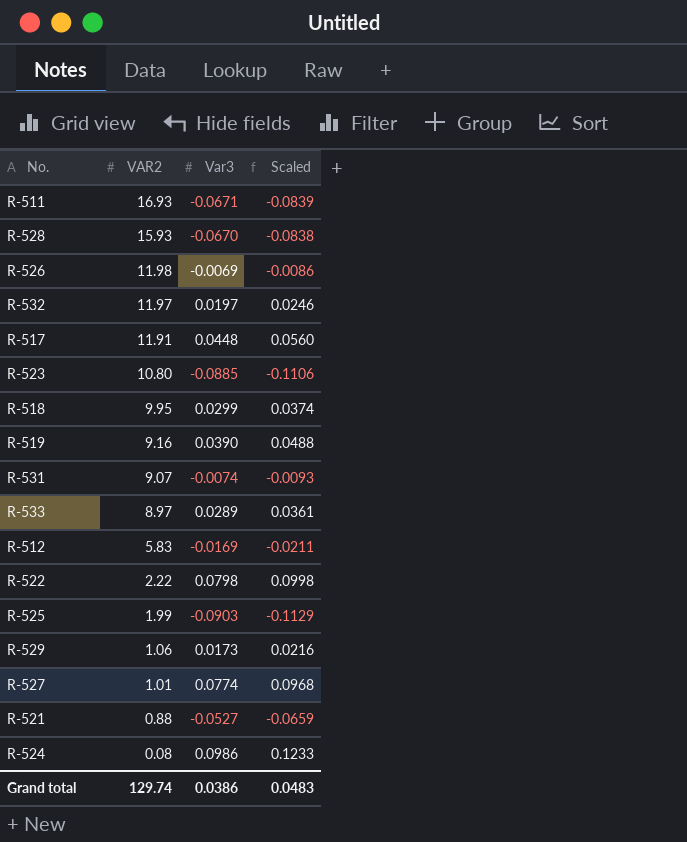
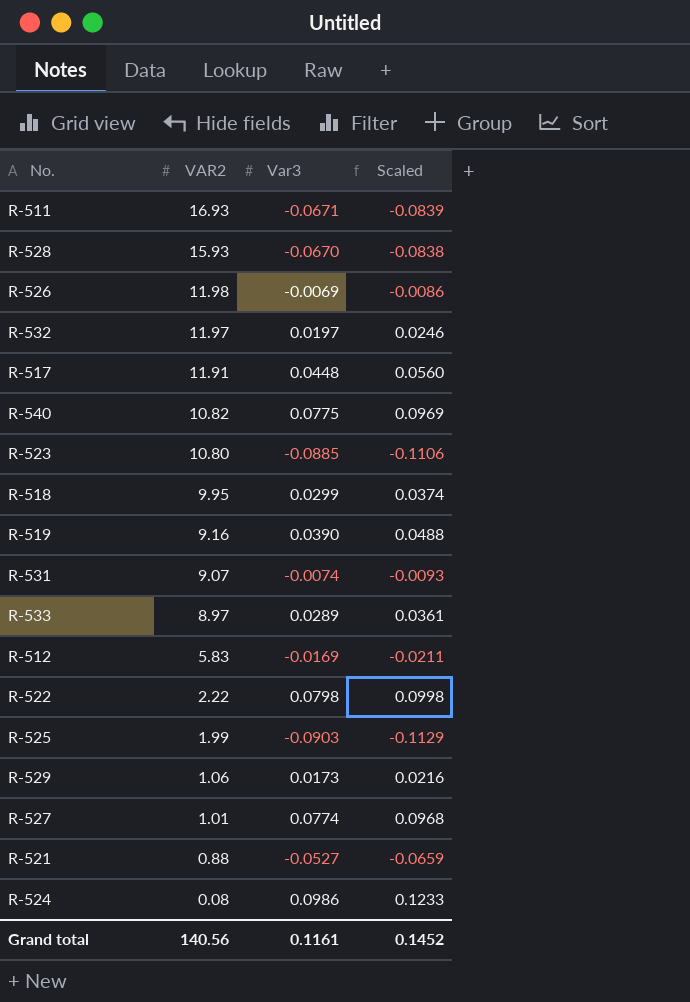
row R-540: none -> 10.82 | 0.0775 | 0.0969
Grand total | VAR2: 129.74 -> 140.56
Grand total | Var3: 0.0386 -> 0.1161
Grand total | Scaled: 0.0483 -> 0.1452

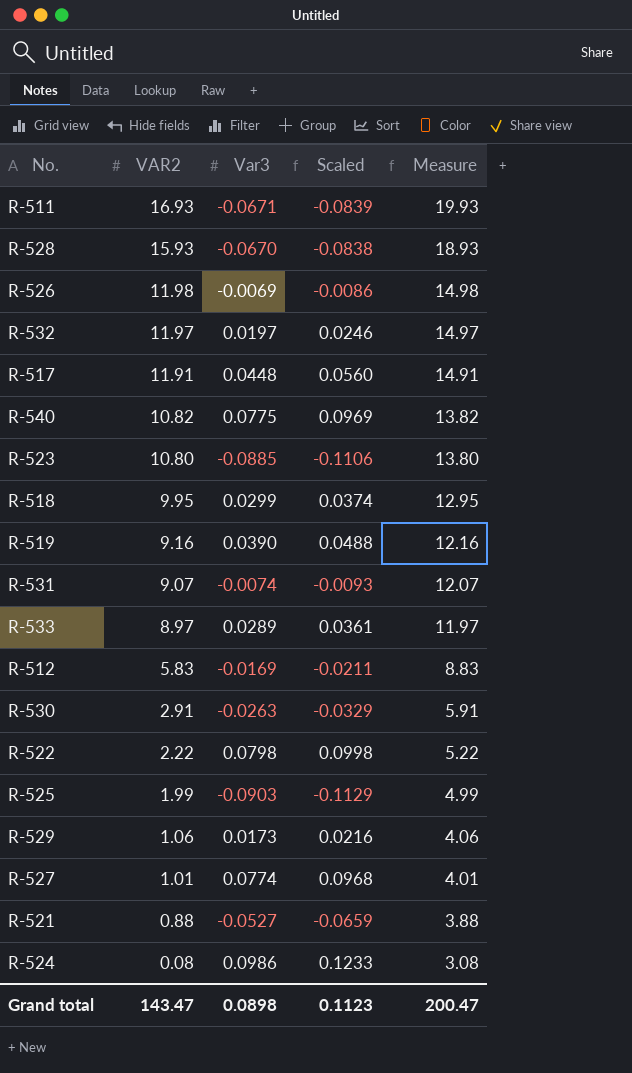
column Measure | formula: none -> [VAR2] + 3
row R-530: none -> 2.91 | -0.0263 | -0.0329 | 5.91
Grand total | VAR2: 140.56 -> 143.47
Grand total | Var3: 0.1161 -> 0.0898
Grand total | Scaled: 0.1452 -> 0.1123

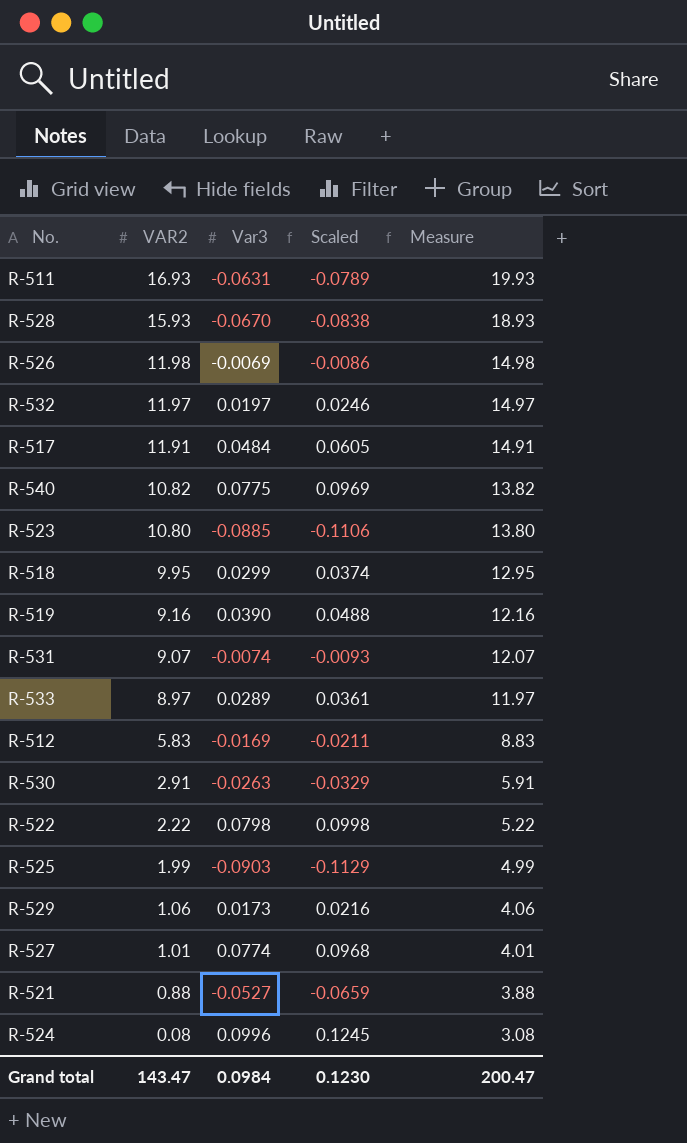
R-511 | Var3: -0.0671 -> -0.0631
R-511 | Scaled: -0.0839 -> -0.0789
R-517 | Var3: 0.0448 -> 0.0484
R-517 | Scaled: 0.0560 -> 0.0605
R-524 | Var3: 0.0986 -> 0.0996
R-524 | Scaled: 0.1233 -> 0.1245
Grand total | Var3: 0.0898 -> 0.0984
Grand total | Scaled: 0.1123 -> 0.1230

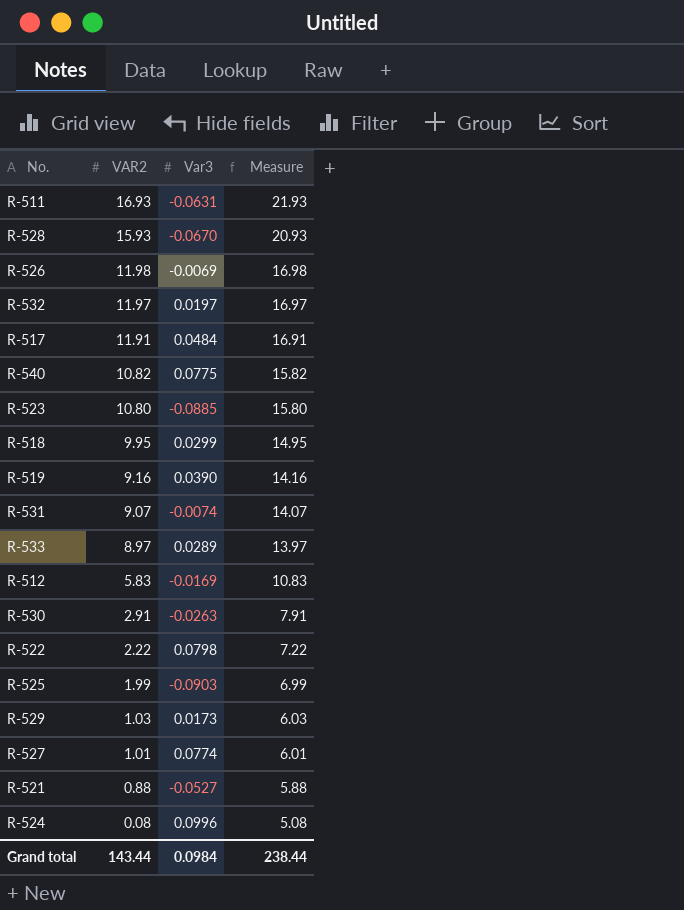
column Scaled | formula: [Var3] * 1.25 -> none
column Measure | formula: [VAR2] + 3 -> [VAR2] + 5
R-529 | VAR2: 1.06 -> 1.03
Grand total | VAR2: 143.47 -> 143.44
Grand total | Measure: 200.47 -> 238.44

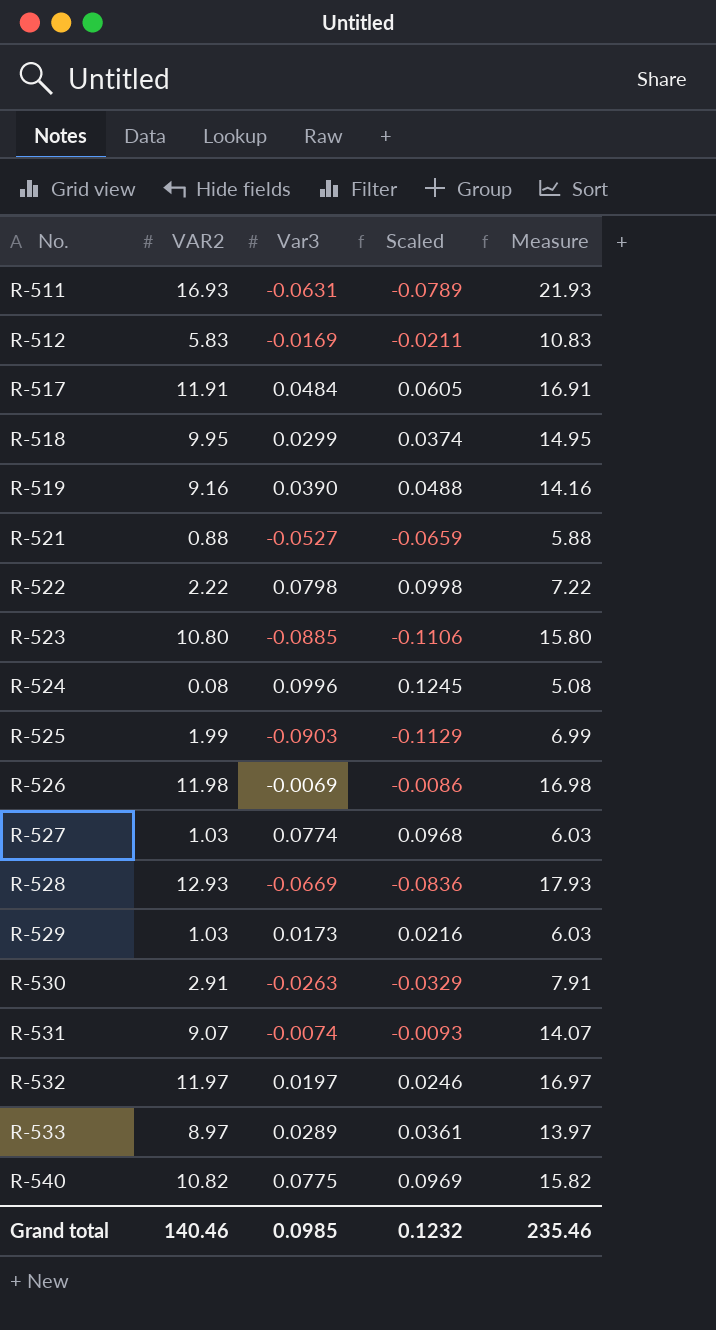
row order: VAR2 descending -> No. ascending
column Scaled | formula: none -> [Var3] * 1.25
R-527 | VAR2: 1.01 -> 1.03
R-527 | Measure: 6.01 -> 6.03
R-528 | VAR2: 15.93 -> 12.93
R-528 | Var3: -0.0670 -> -0.0669
R-528 | Measure: 20.93 -> 17.93
Grand total | VAR2: 143.44 -> 140.46
Grand total | Var3: 0.0984 -> 0.0985
Grand total | Measure: 238.44 -> 235.46

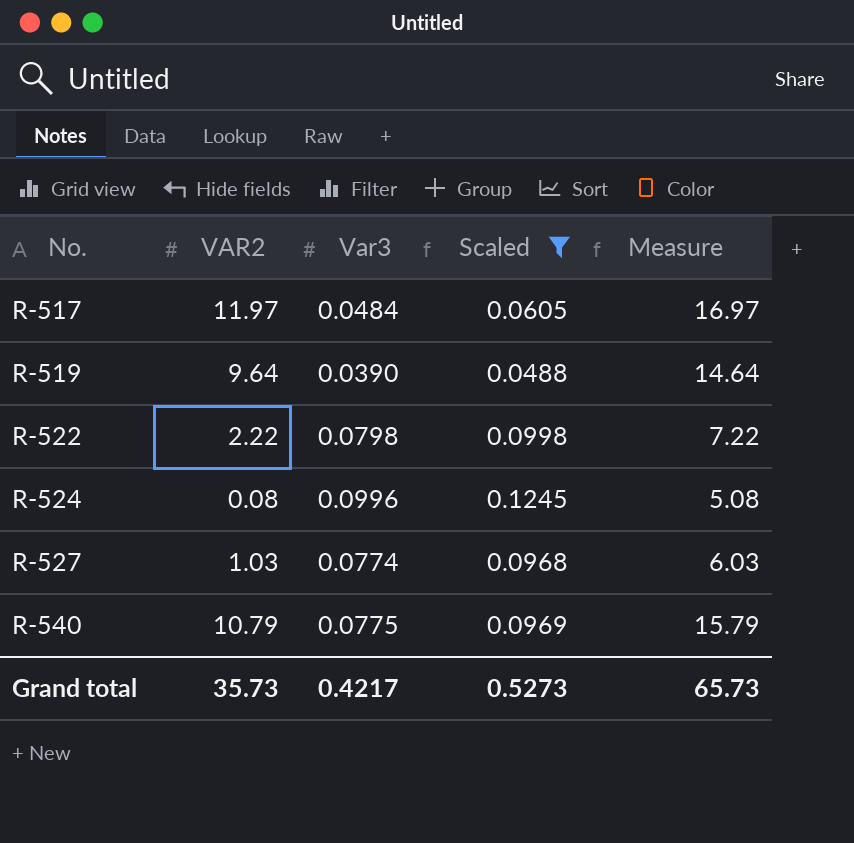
filter: none -> Scaled >= 0.0488
R-517 | VAR2: 11.91 -> 11.97
R-517 | Measure: 16.91 -> 16.97
R-519 | VAR2: 9.16 -> 9.64
R-519 | Measure: 14.16 -> 14.64
R-540 | VAR2: 10.82 -> 10.79
R-540 | Measure: 15.82 -> 15.79
Grand total | VAR2: 140.46 -> 35.73
Grand total | Var3: 0.0985 -> 0.4217
Grand total | Scaled: 0.1232 -> 0.5273
Grand total | Measure: 235.46 -> 65.73

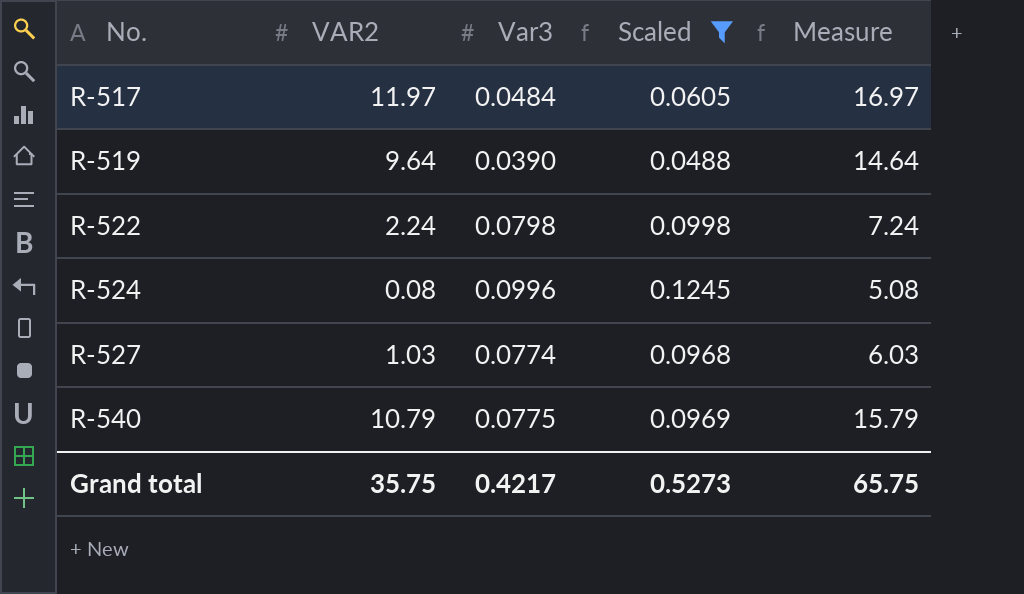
R-522 | VAR2: 2.22 -> 2.24
R-522 | Measure: 7.22 -> 7.24
Grand total | VAR2: 35.73 -> 35.75
Grand total | Measure: 65.73 -> 65.75

